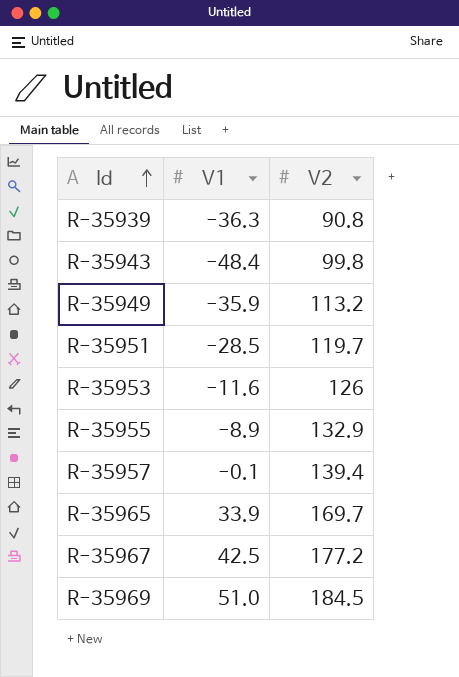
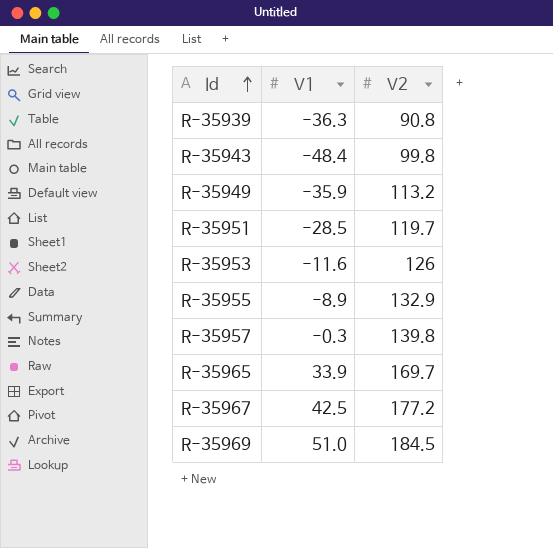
R-35957 | V1: -0.1 -> -0.3
R-35957 | V2: 139.4 -> 139.8

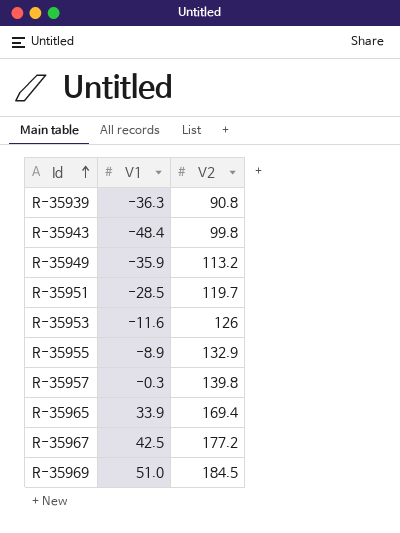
R-35965 | V2: 169.7 -> 169.4

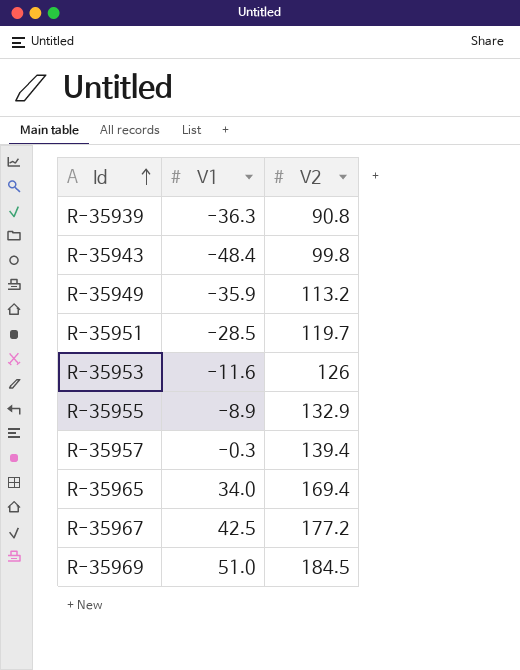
R-35957 | V2: 139.8 -> 139.4
R-35965 | V1: 33.9 -> 34.0

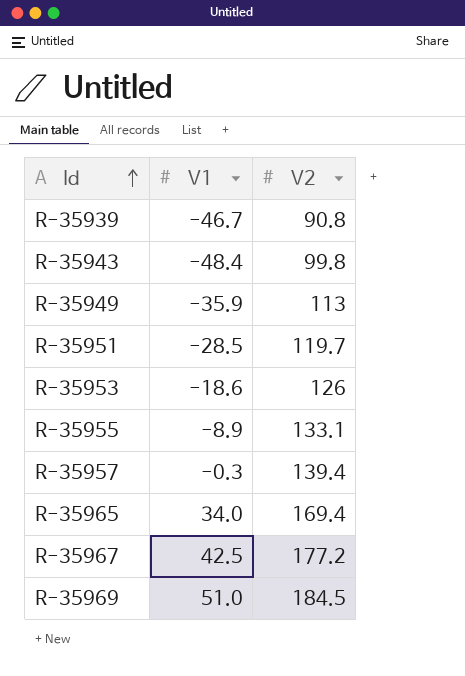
R-35939 | V1: -36.3 -> -46.7
R-35949 | V2: 113.2 -> 113
R-35953 | V1: -11.6 -> -18.6
R-35955 | V2: 132.9 -> 133.1

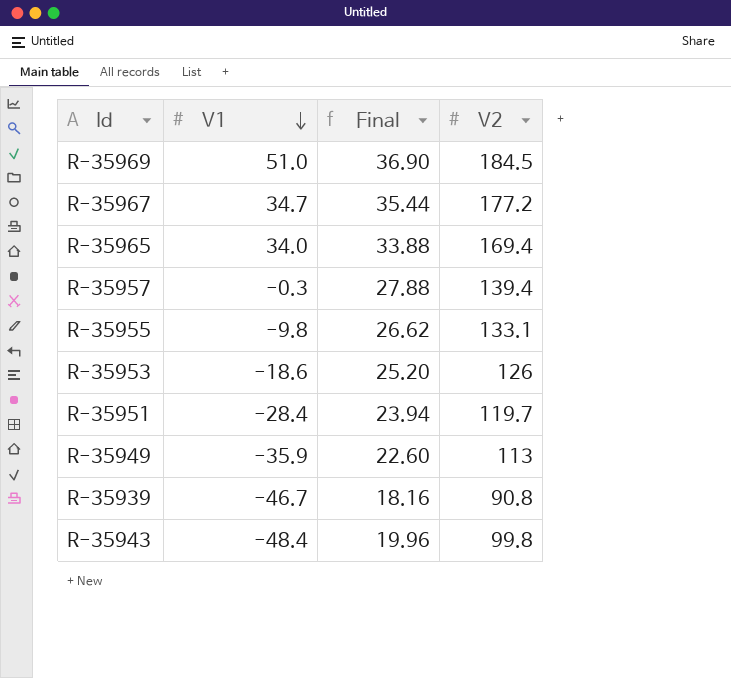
row order: Id ascending -> V1 descending
column Final | formula: none -> [V2] * 0.2
R-35967 | V1: 42.5 -> 34.7
R-35955 | V1: -8.9 -> -9.8
R-35951 | V1: -28.5 -> -28.4

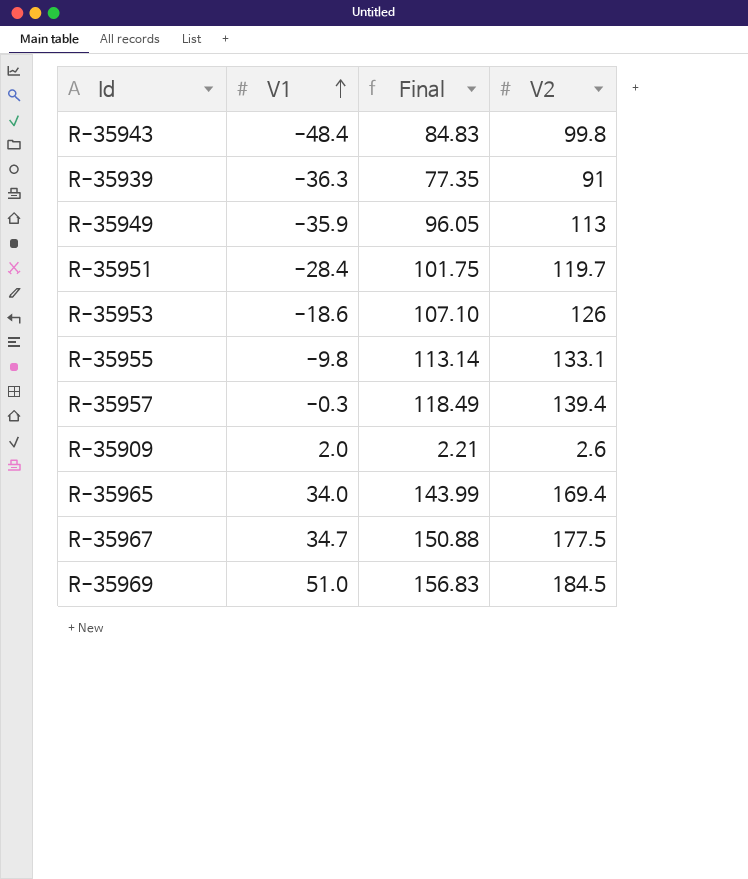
row order: V1 descending -> V1 ascending
column Final | formula: [V2] * 0.2 -> [V2] * 0.85
R-35939 | V1: -46.7 -> -36.3
R-35939 | V2: 90.8 -> 91
row R-35909: none -> 2.0 | 2.21 | 2.6
R-35967 | V2: 177.2 -> 177.5

